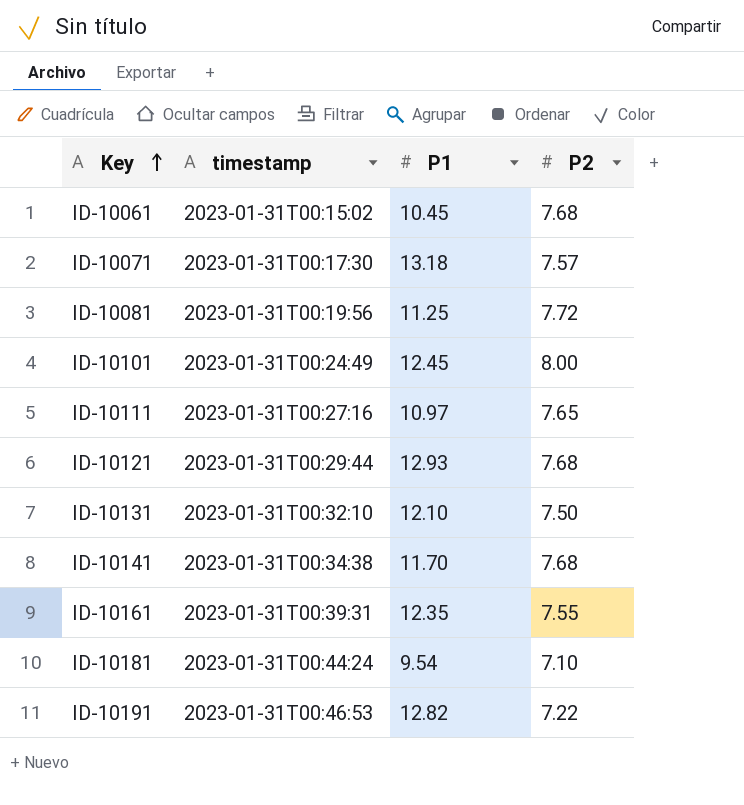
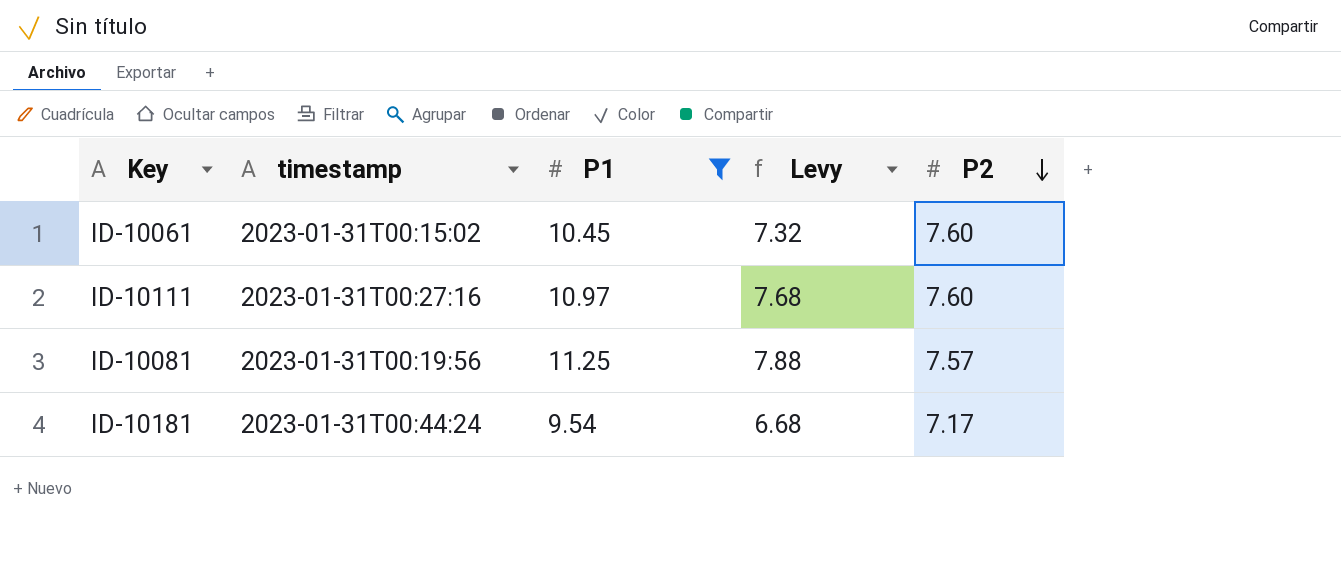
filter: none -> P1 <= 11.25
row order: Key ascending -> P2 descending
column Levy | formula: none -> [P1] * 0.7
ID-10061 | P2: 7.68 -> 7.60
ID-10111 | P2: 7.65 -> 7.60
ID-10081 | P2: 7.72 -> 7.57
ID-10181 | P2: 7.10 -> 7.17

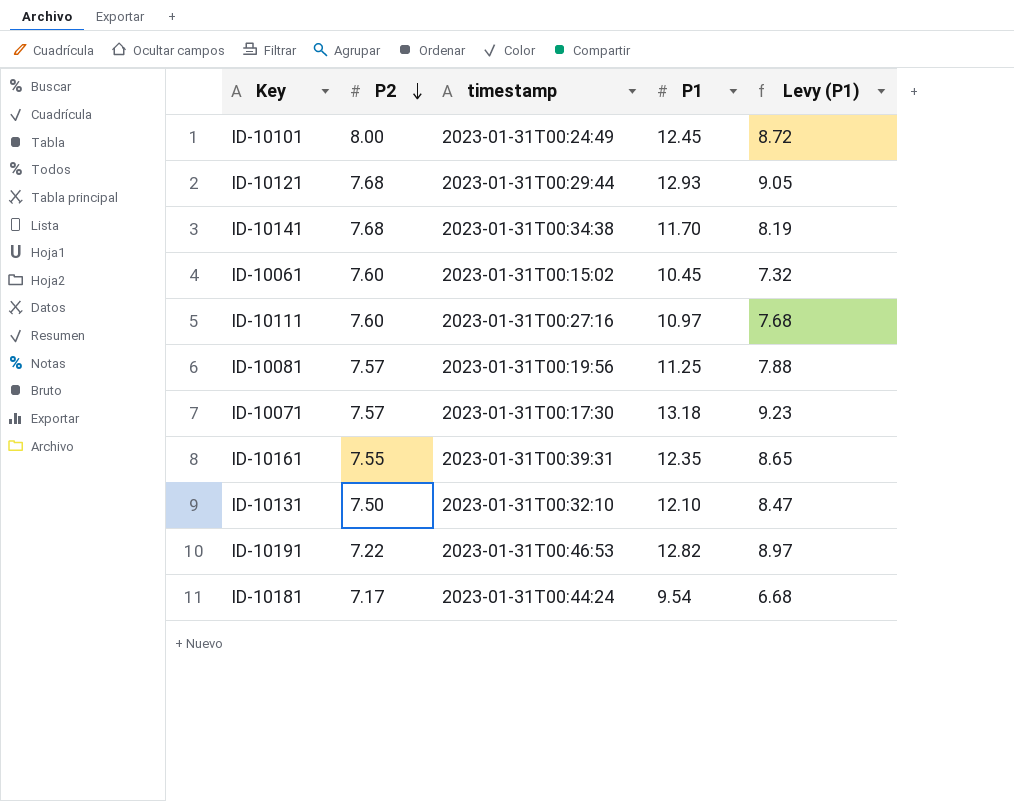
filter: P1 <= 11.25 -> none
column P2 | position: 5 -> 2
column name: Levy -> Levy (P1)

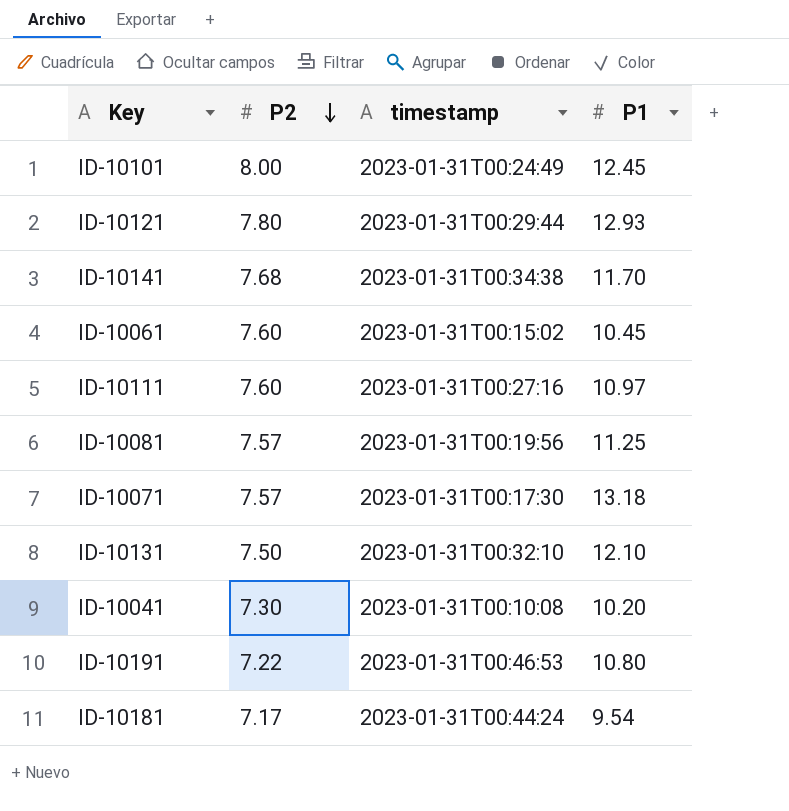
column Levy (P1) | formula: [P1] * 0.7 -> none
row ID-10161: 7.55 | 2023-01-31T00:39:31 | 12.35 | 8.65 -> none
ID-10121 | P2: 7.68 -> 7.80
row ID-10041: none -> 7.30 | 2023-01-31T00:10:08 | 10.20
ID-10191 | P1: 12.82 -> 10.80

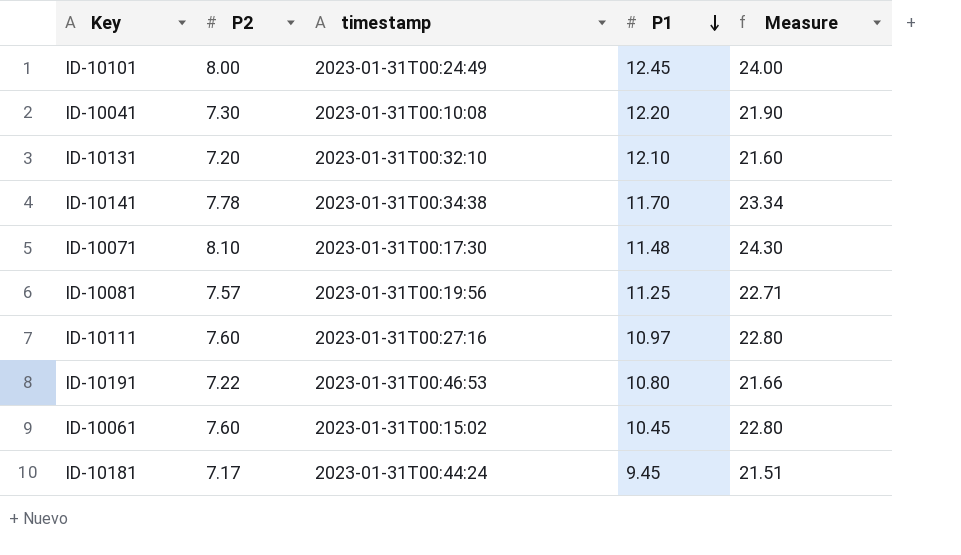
row order: P2 descending -> P1 descending
column Measure | formula: none -> [P2] * 3
row ID-10121: 7.80 | 2023-01-31T00:29:44 | 12.93 -> none
ID-10041 | P1: 10.20 -> 12.20
ID-10131 | P2: 7.50 -> 7.20
ID-10141 | P2: 7.68 -> 7.78
ID-10071 | P2: 7.57 -> 8.10
ID-10071 | P1: 13.18 -> 11.48
ID-10181 | P1: 9.54 -> 9.45

